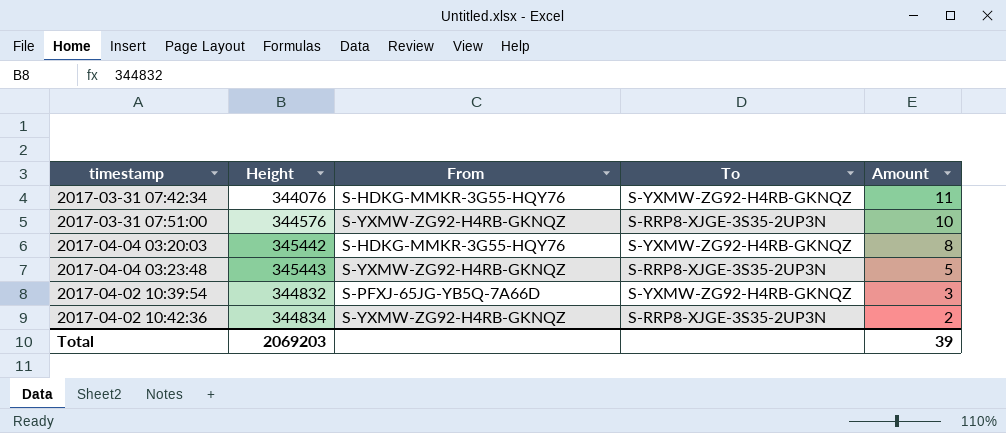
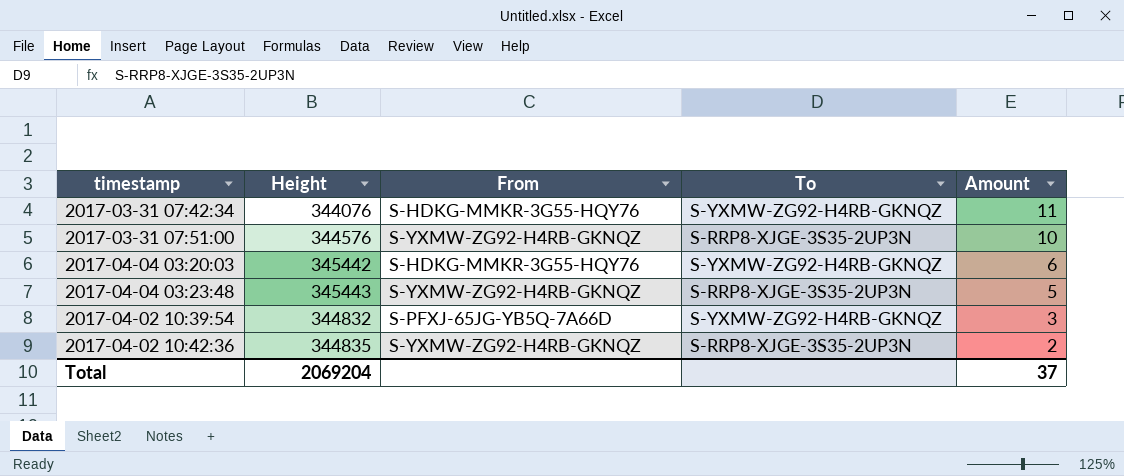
2017-04-04 03:20:03 | Amount: 8 -> 6
2017-04-02 10:42:36 | Height: 344834 -> 344835
Total | Height: 2069203 -> 2069204
Total | Amount: 39 -> 37

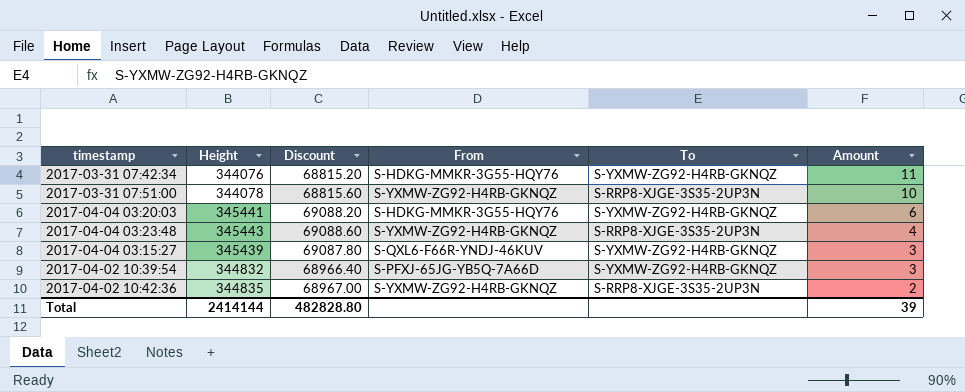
column Discount | formula: none -> [Height] * 0.2
2017-03-31 07:51:00 | Height: 344576 -> 344078
2017-04-04 03:20:03 | Height: 345442 -> 345441
2017-04-04 03:23:48 | Amount: 5 -> 4
row 2017-04-04 03:15:27: none -> 345439 | 69087.80 | S-QXL6-F66R-YNDJ-46KUV | S-YXMW-ZG92-H4RB-GKNQZ | 3
Total | Height: 2069204 -> 2414144
Total | Amount: 37 -> 39

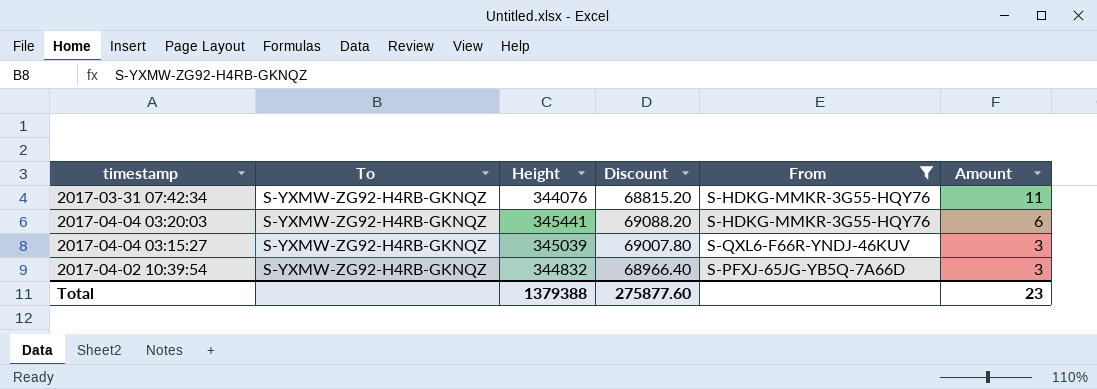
filter: none -> From != S-YXMW-ZG92-H4RB-GKNQZ
column To | position: 5 -> 2
2017-04-04 03:15:27 | Height: 345439 -> 345039
2017-04-04 03:15:27 | Discount: 69087.80 -> 69007.80
Total | Height: 2414144 -> 1379388
Total | Discount: 482828.80 -> 275877.60
Total | Amount: 39 -> 23

